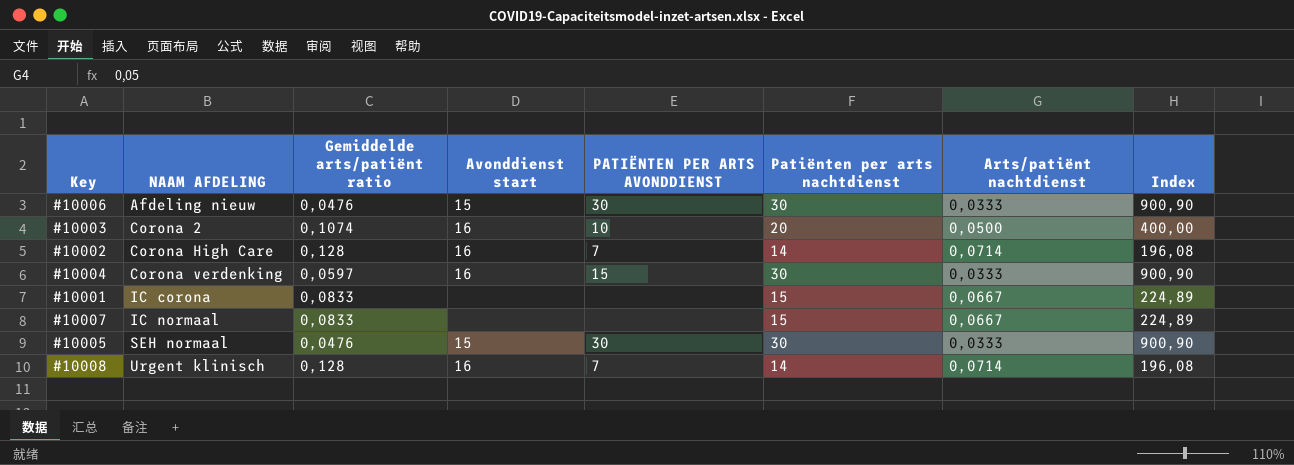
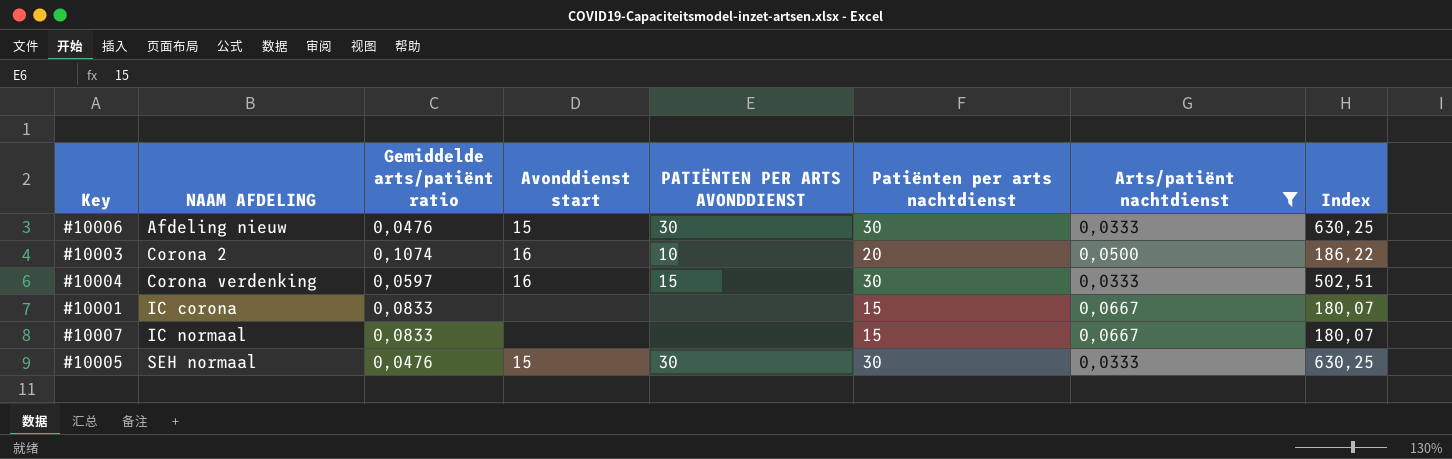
filter: none -> Arts/patiënt nachtdienst != 0,0714
column Index | formula: [Patiënten per arts nachtdienst] / [Arts/patiënt nachtdienst] -> [Patiënten per arts nachtdienst] / [Gemiddelde arts/patiënt ratio]

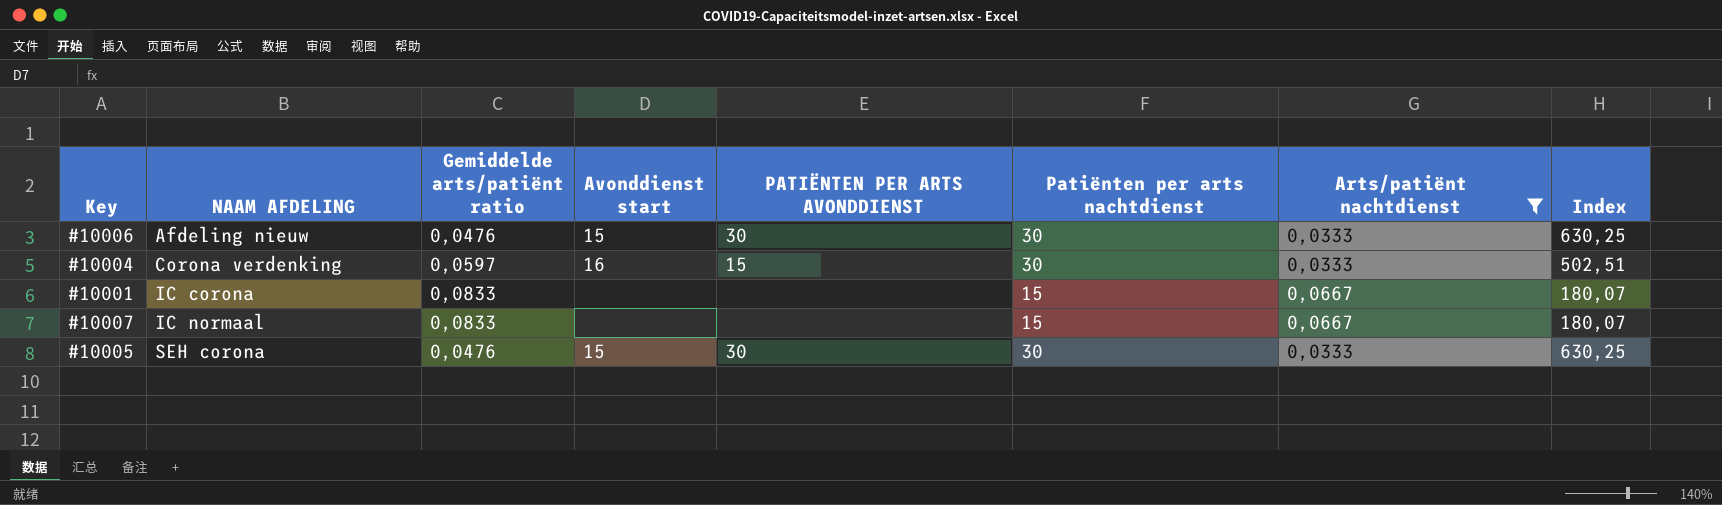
row #10003: Corona 2 | 0,1074 | 16 | 10 | 20 | 0,0500 | 186,22 -> none
#10005 | NAAM AFDELING: SEH normaal -> SEH corona

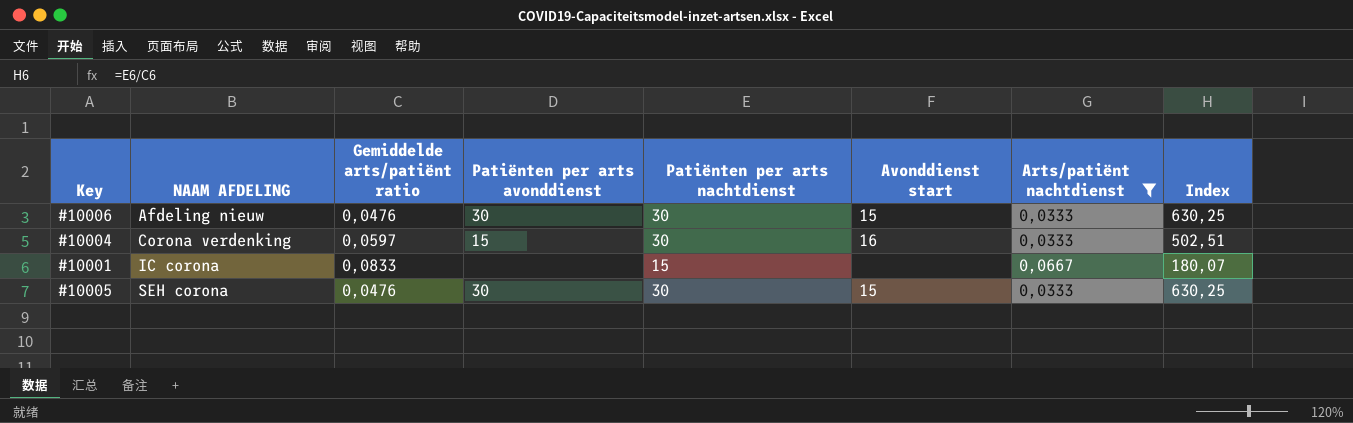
column name: PATIËNTEN PER ARTS AVONDDIENST -> Patiënten per arts avonddienst
column Avonddienst start | position: 4 -> 6
row #10007: IC normaal | 0,0833 | none | none | 15 | 0,0667 | 180,07 -> none

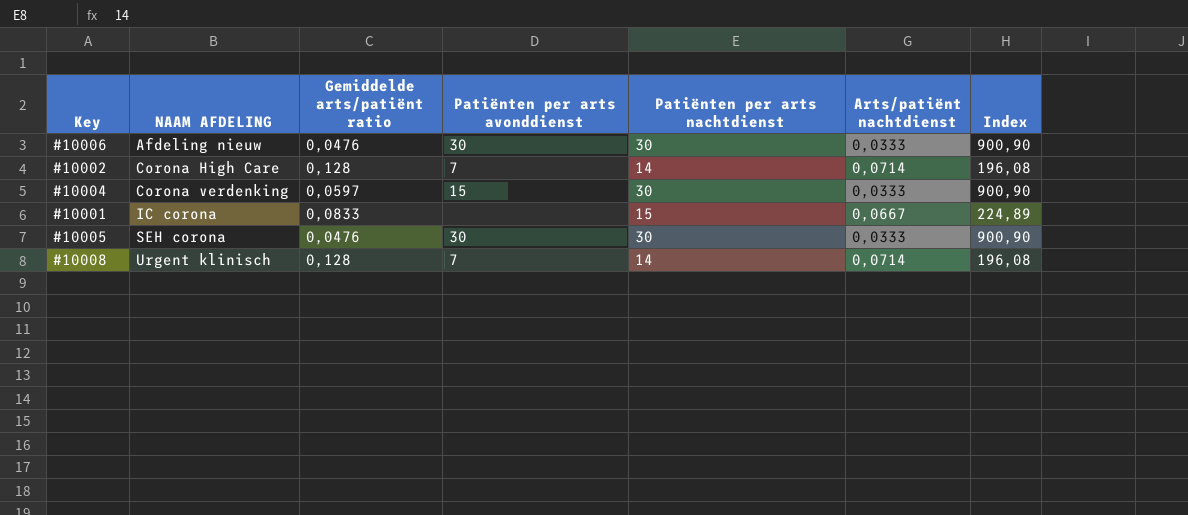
filter: Arts/patiënt nachtdienst != 0,0714 -> none
column Avonddienst start | position: 6 -> none
column Index | formula: [Patiënten per arts nachtdienst] / [Gemiddelde arts/patiënt ratio] -> [Patiënten per arts nachtdienst] / [Arts/patiënt nachtdienst]

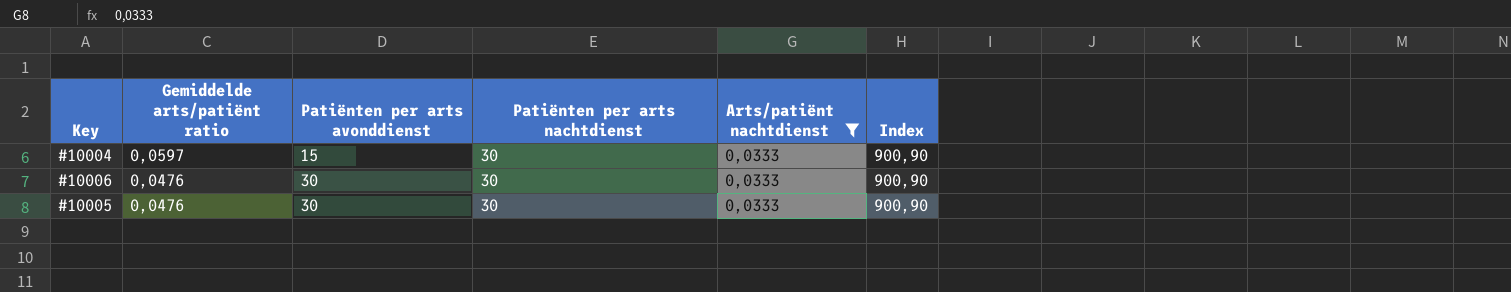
filter: none -> Arts/patiënt nachtdienst = 0,0333
row order: NAAM AFDELING ascending -> Gemiddelde arts/patiënt ratio descending
column NAAM AFDELING | position: 2 -> none

